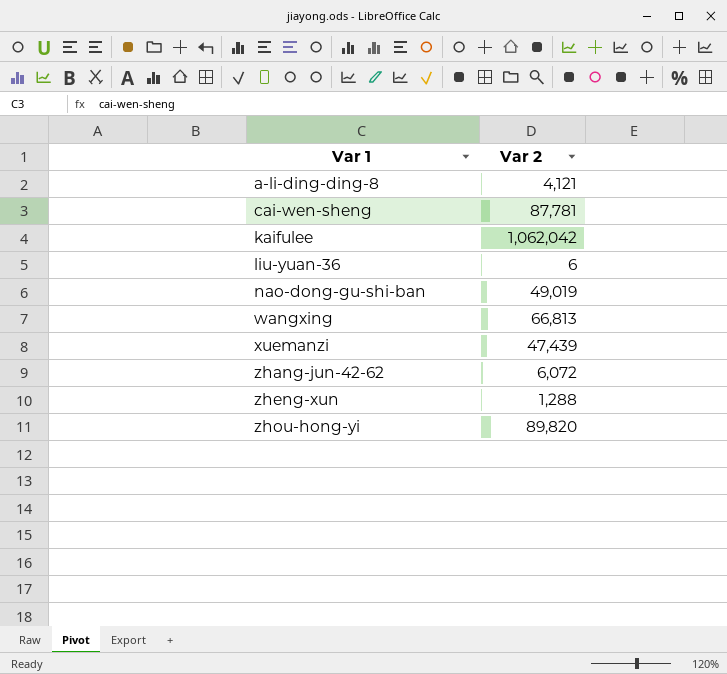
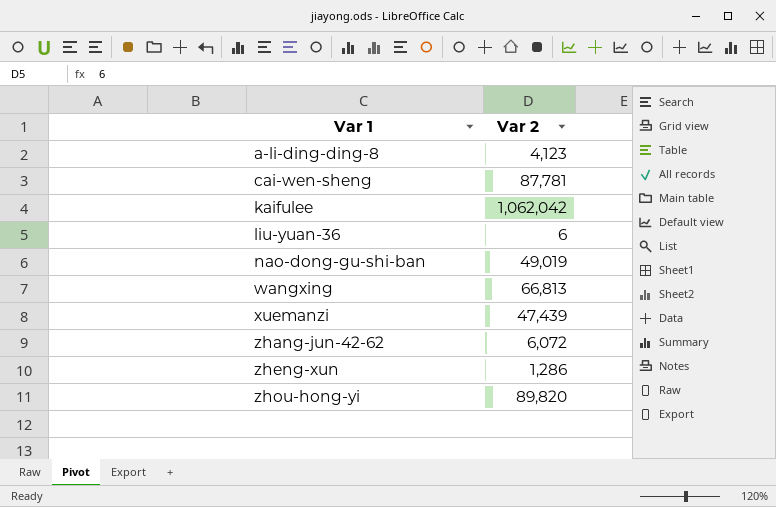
a-li-ding-ding-8 | Var 2: 4,121 -> 4,123
zheng-xun | Var 2: 1,288 -> 1,286

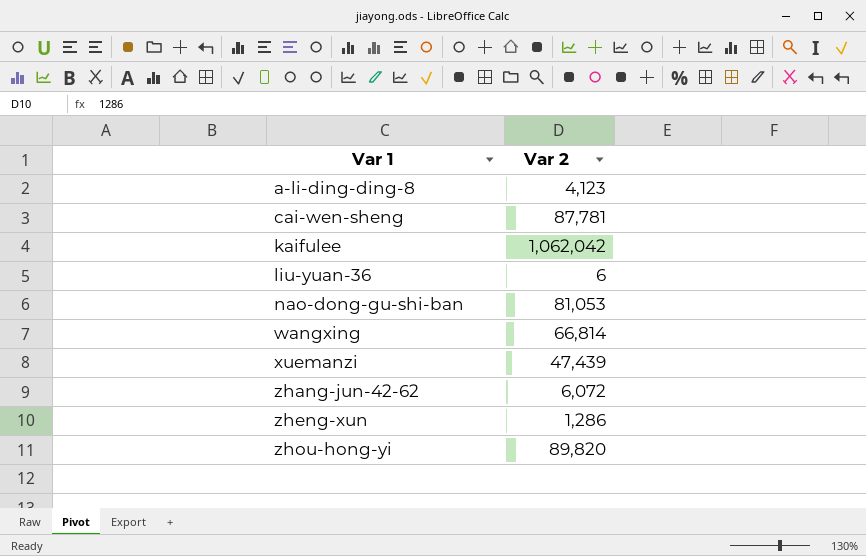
nao-dong-gu-shi-ban | Var 2: 49,019 -> 81,053
wangxing | Var 2: 66,813 -> 66,814

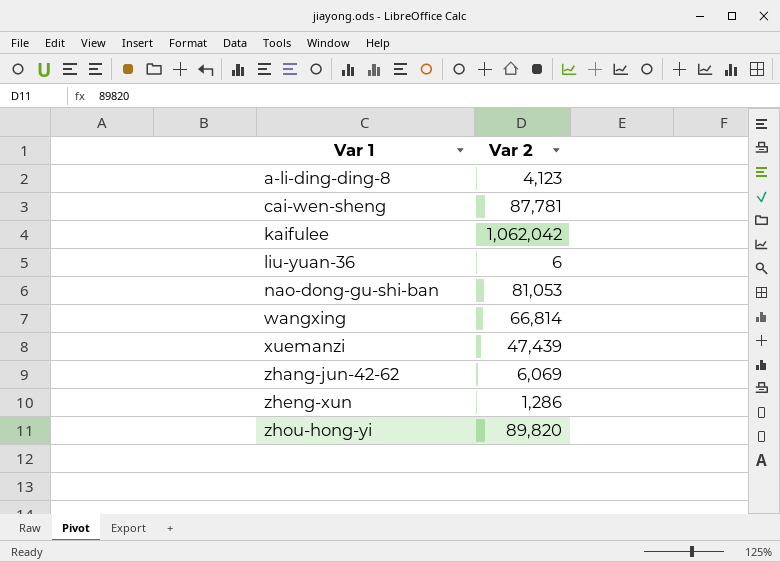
zhang-jun-42-62 | Var 2: 6,072 -> 6,069

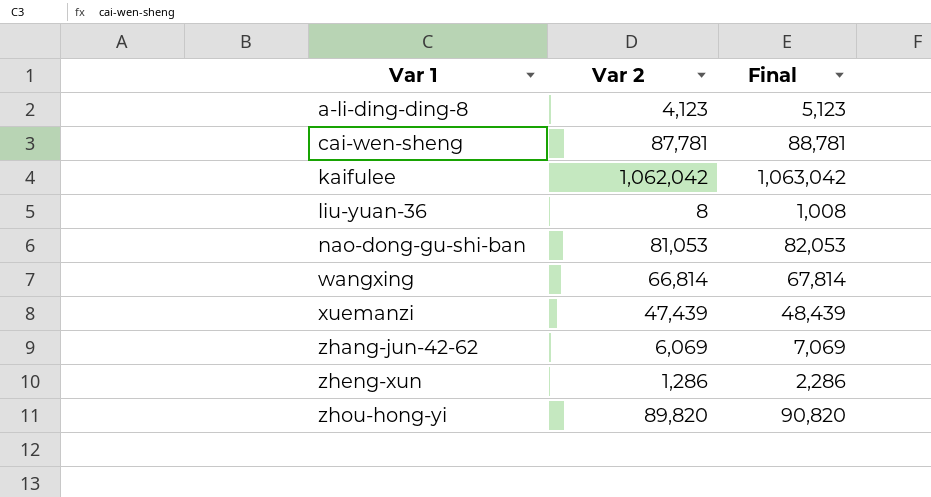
column Final | formula: none -> [Var 2] + 1000
liu-yuan-36 | Var 2: 6 -> 8

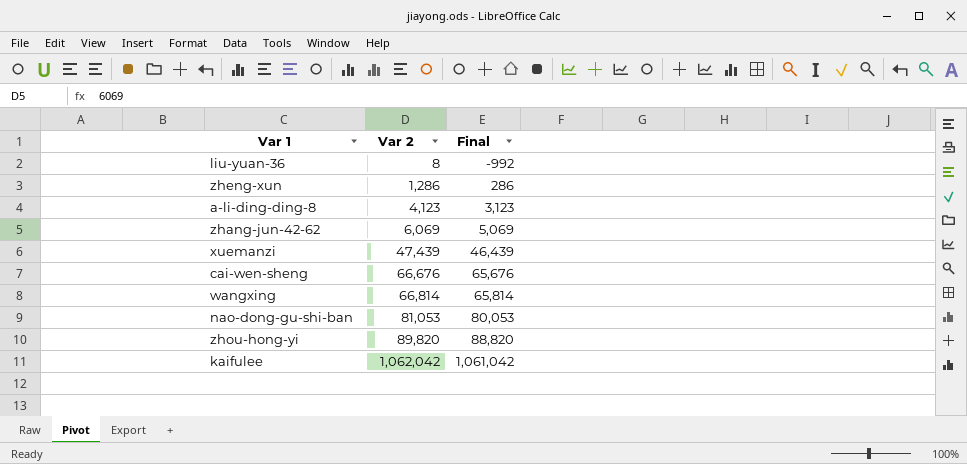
row order: Var 1 ascending -> Var 2 ascending
column Final | formula: [Var 2] + 1000 -> [Var 2] - 1000
cai-wen-sheng | Var 2: 87,781 -> 66,676

